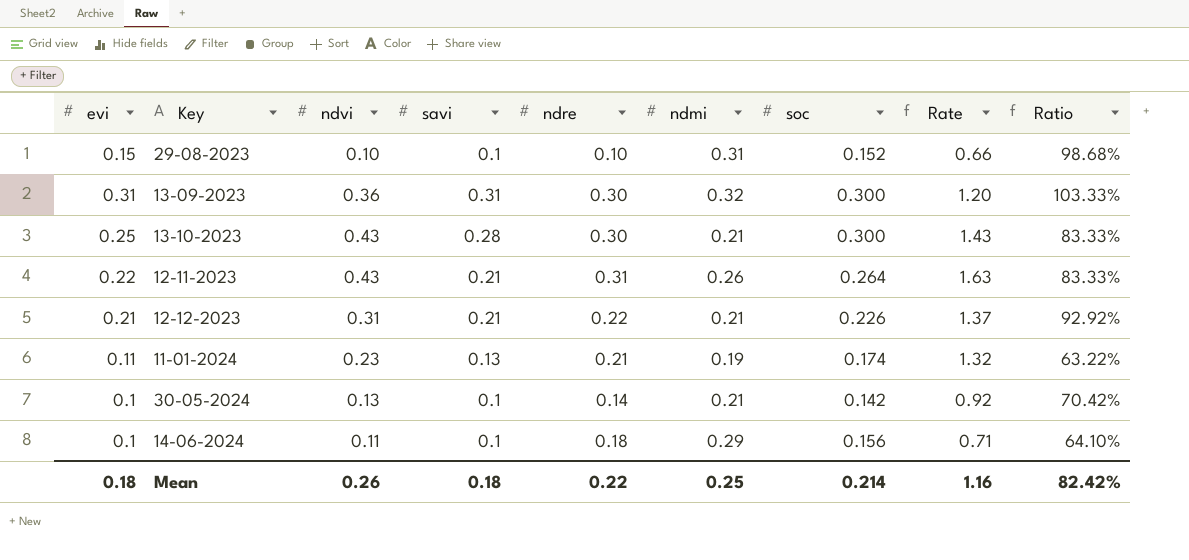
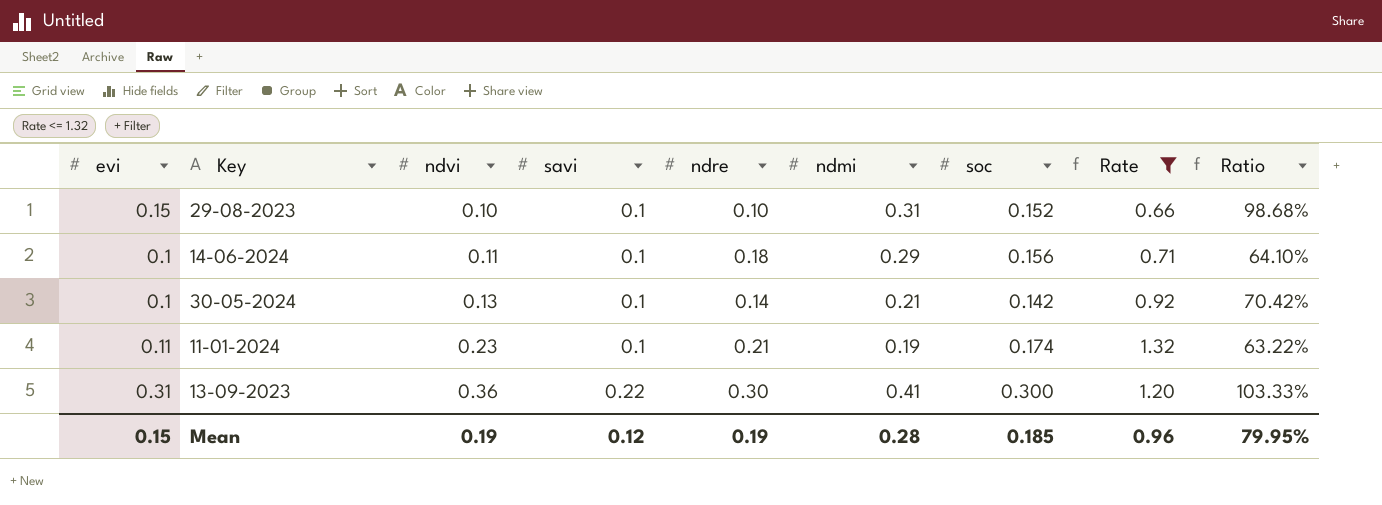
filter: none -> Rate <= 1.32
row order: Key ascending -> ndvi ascending
11-01-2024 | savi: 0.13 -> 0.1
13-09-2023 | savi: 0.31 -> 0.22
13-09-2023 | ndmi: 0.32 -> 0.41
Mean | evi: 0.18 -> 0.15
Mean | ndvi: 0.26 -> 0.19
Mean | savi: 0.18 -> 0.12
Mean | ndre: 0.22 -> 0.19
Mean | ndmi: 0.25 -> 0.28
Mean | soc: 0.214 -> 0.185
Mean | Rate: 1.16 -> 0.96
Mean | Ratio: 82.42% -> 79.95%

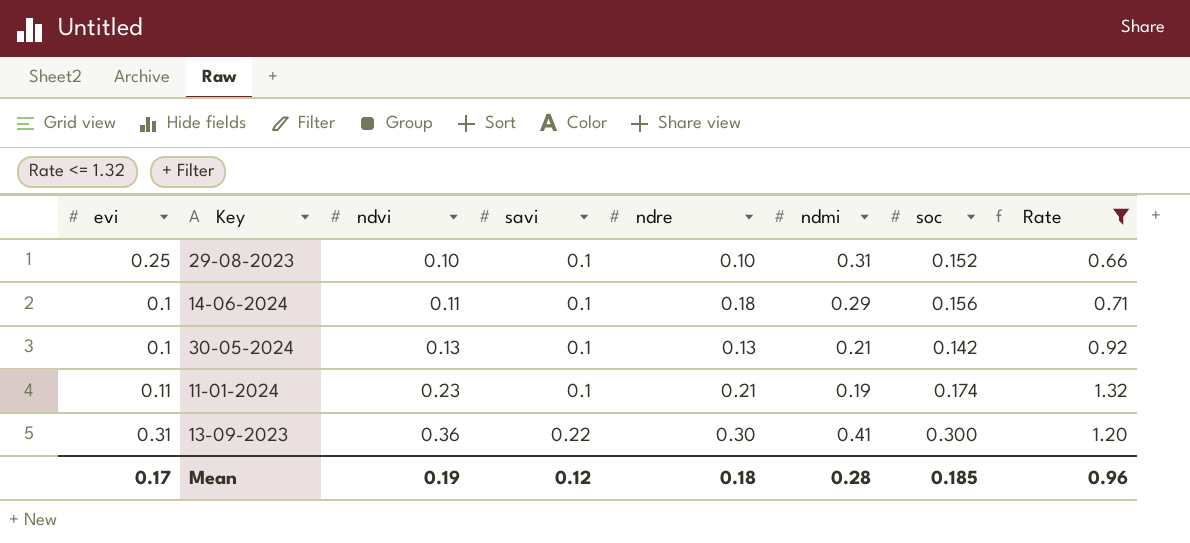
column Ratio | formula: [evi] / [soc] -> none
29-08-2023 | evi: 0.15 -> 0.25
30-05-2024 | ndre: 0.14 -> 0.13
Mean | evi: 0.15 -> 0.17
Mean | ndre: 0.19 -> 0.18

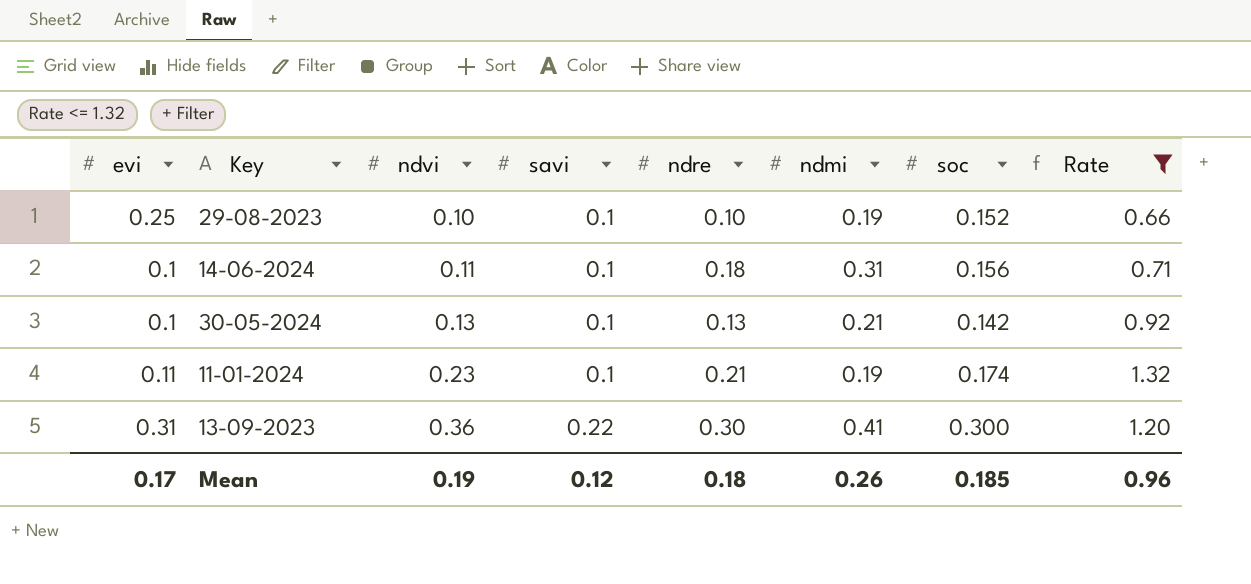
29-08-2023 | ndmi: 0.31 -> 0.19
14-06-2024 | ndmi: 0.29 -> 0.31
Mean | ndmi: 0.28 -> 0.26

